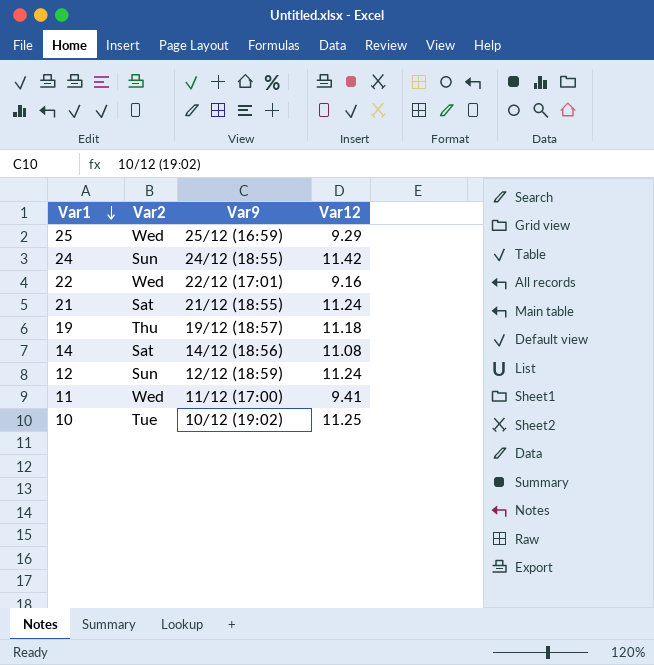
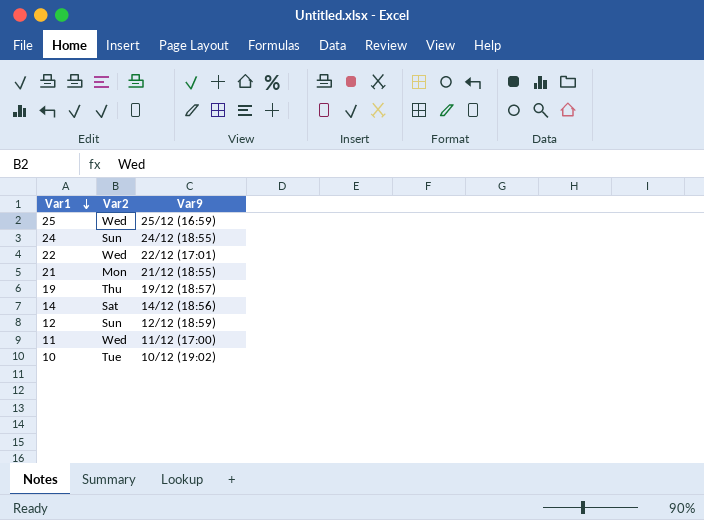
column Var12 | position: 4 -> none
21 | Var2: Sat -> Mon

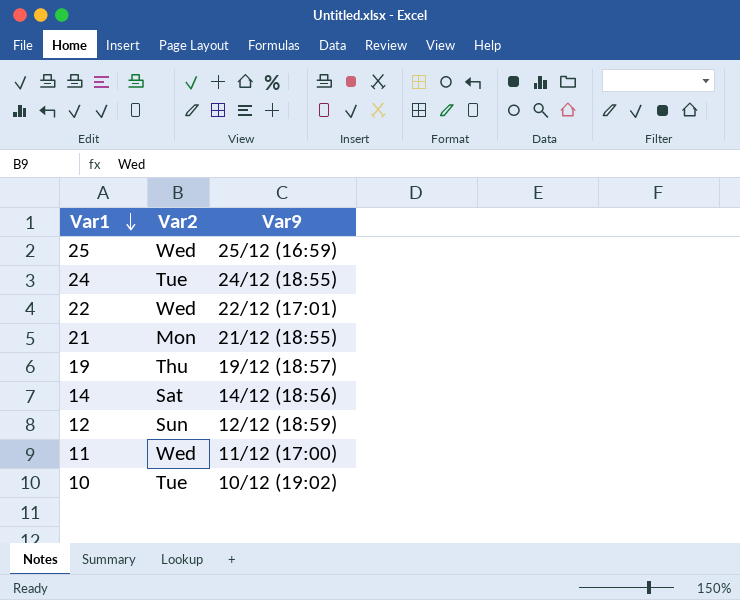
24 | Var2: Sun -> Tue

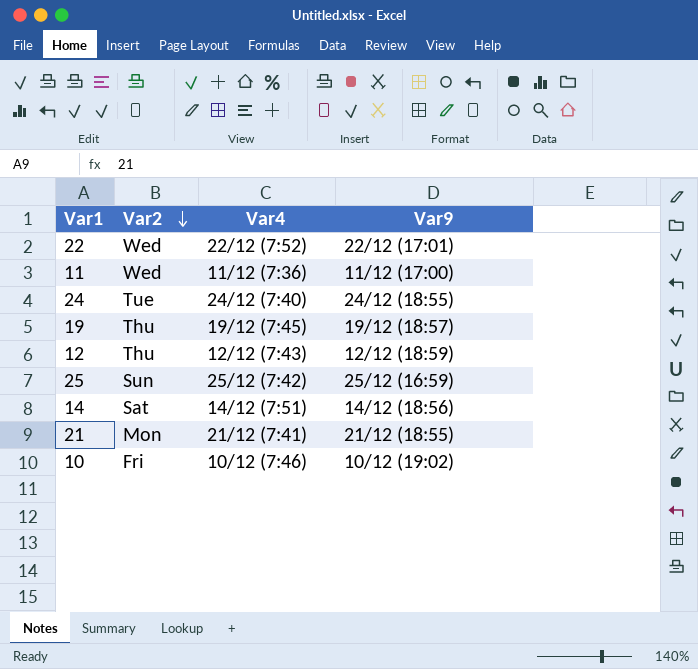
row order: Var1 descending -> Var2 descending
column Var4 | position: none -> 3
12 | Var2: Sun -> Thu
25 | Var2: Wed -> Sun
10 | Var2: Tue -> Fri

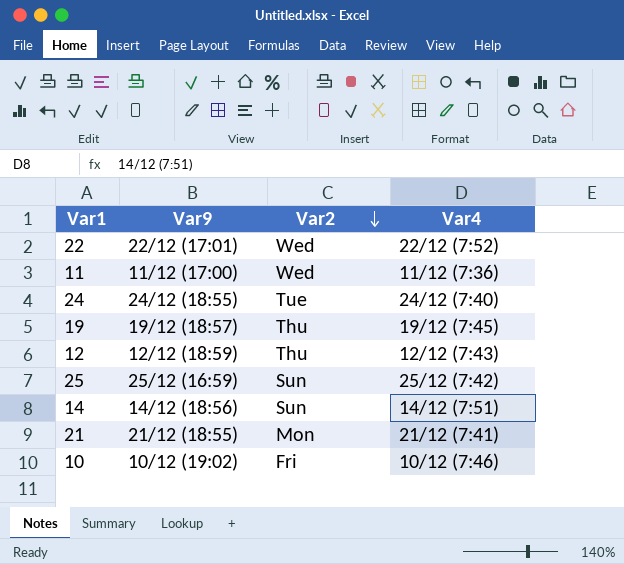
column Var9 | position: 4 -> 2
14 | Var2: Sat -> Sun

